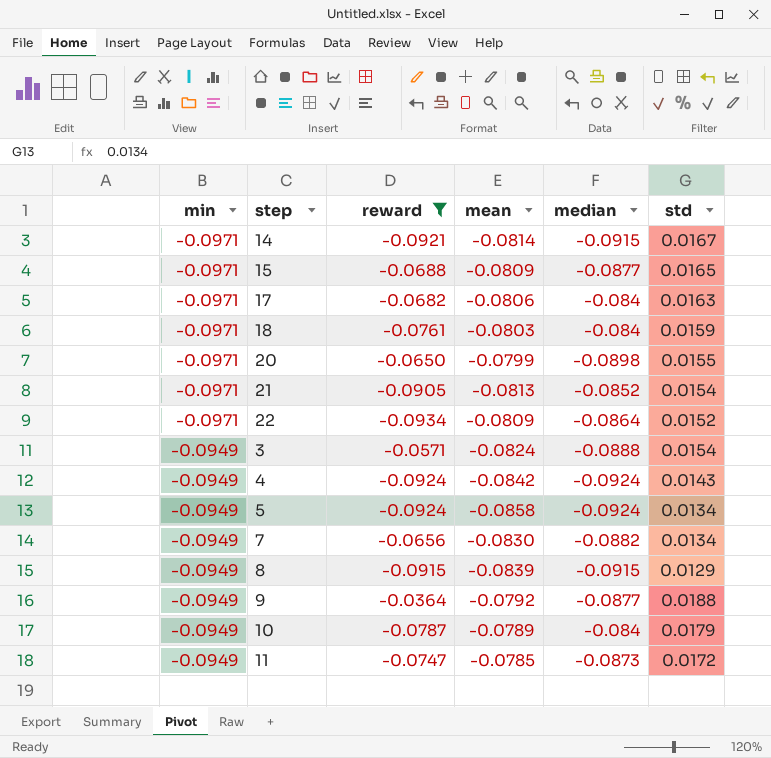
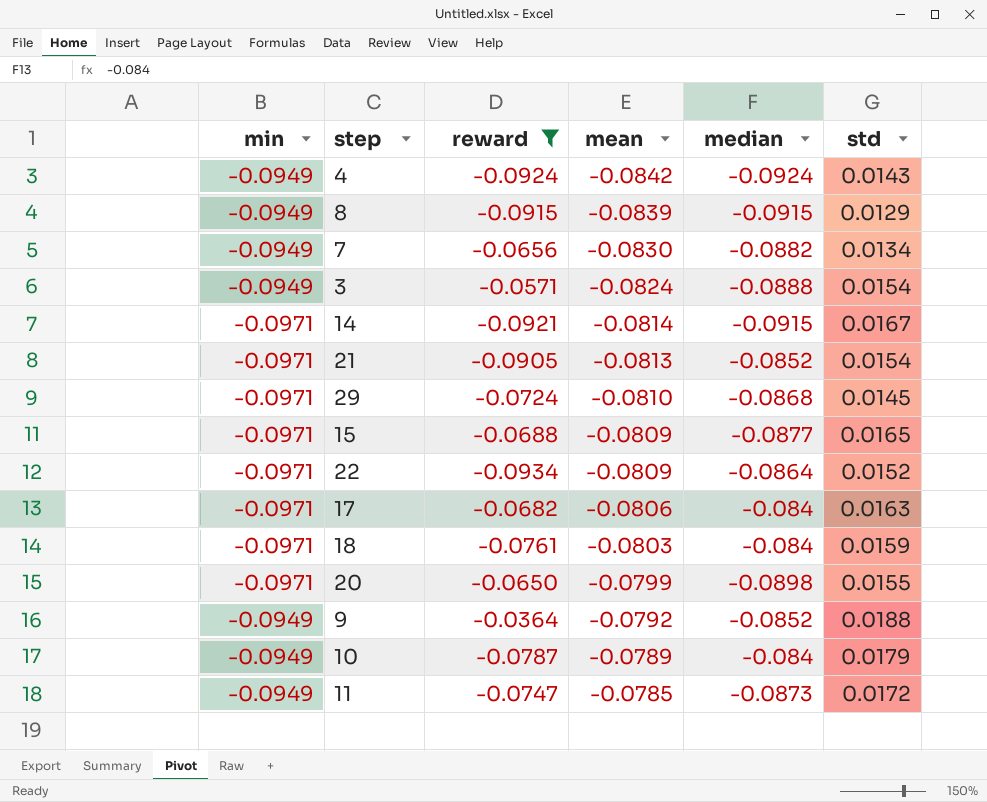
row order: min ascending -> mean ascending
row 5: -0.0949 | -0.0924 | -0.0858 | -0.0924 | 0.0134 -> none
row 29: none -> -0.0971 | -0.0724 | -0.0810 | -0.0868 | 0.0145
9 | median: -0.0877 -> -0.0852

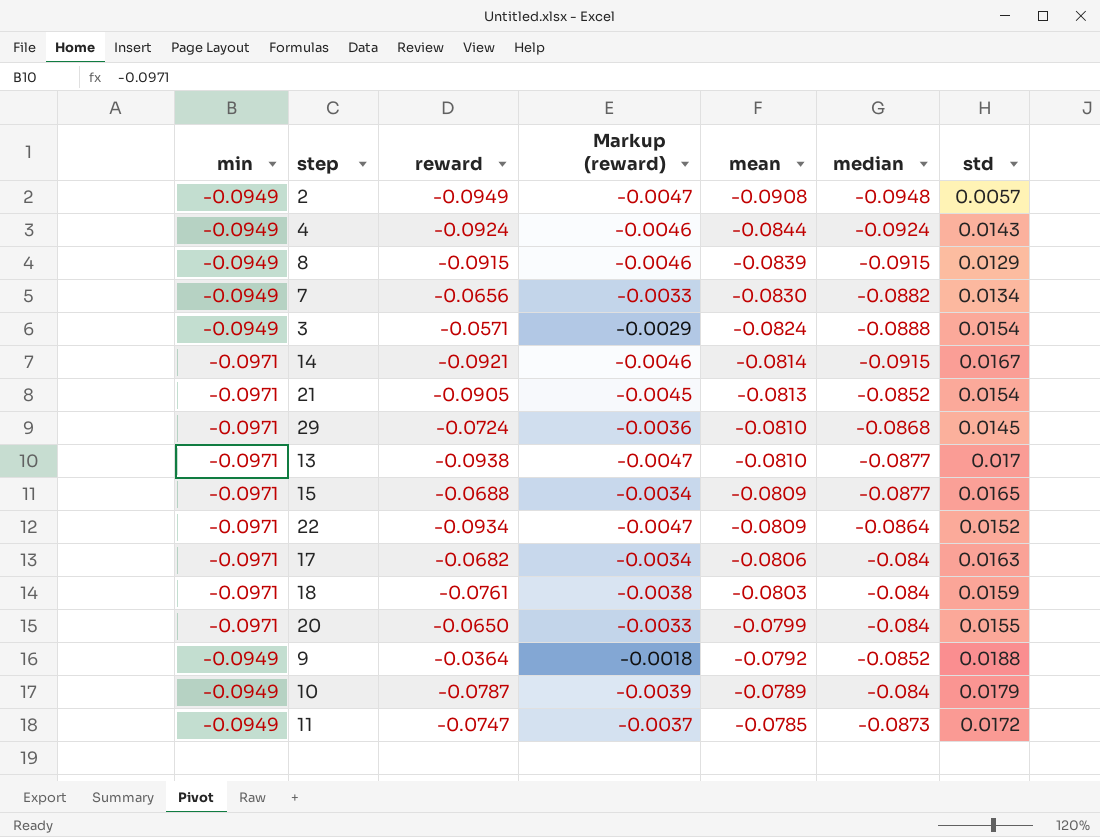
filter: reward >= -0.0934 -> none
column Markup (reward) | formula: none -> [reward] * 0.05
4 | mean: -0.0842 -> -0.0844
20 | median: -0.0898 -> -0.084

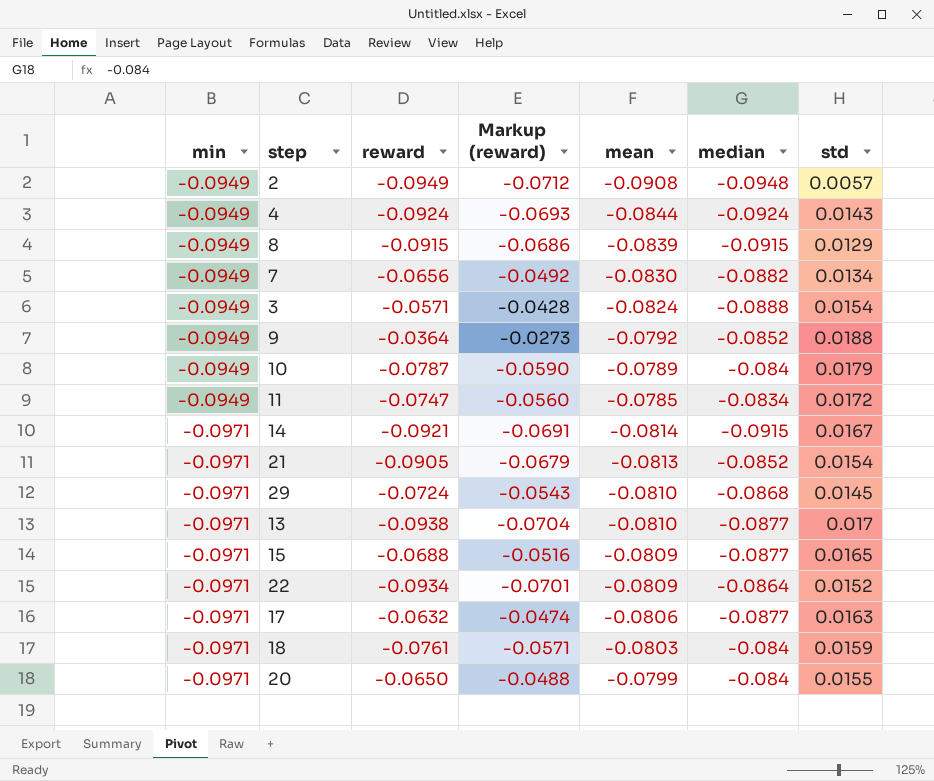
row order: mean ascending -> min descending
column Markup (reward) | formula: [reward] * 0.05 -> [reward] * 0.75
11 | median: -0.0873 -> -0.0834
17 | reward: -0.0682 -> -0.0632
17 | median: -0.084 -> -0.0877

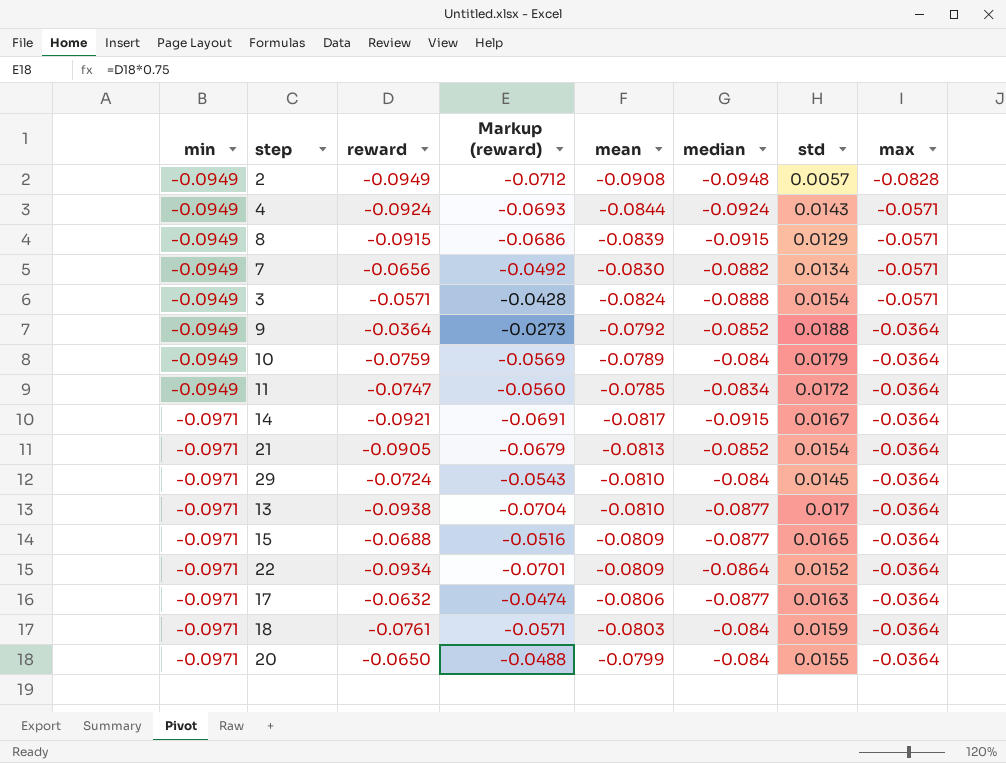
column max | position: none -> 8
10 | reward: -0.0787 -> -0.0759
10 | Markup (reward): -0.0590 -> -0.0569
14 | mean: -0.0814 -> -0.0817
29 | median: -0.0868 -> -0.084

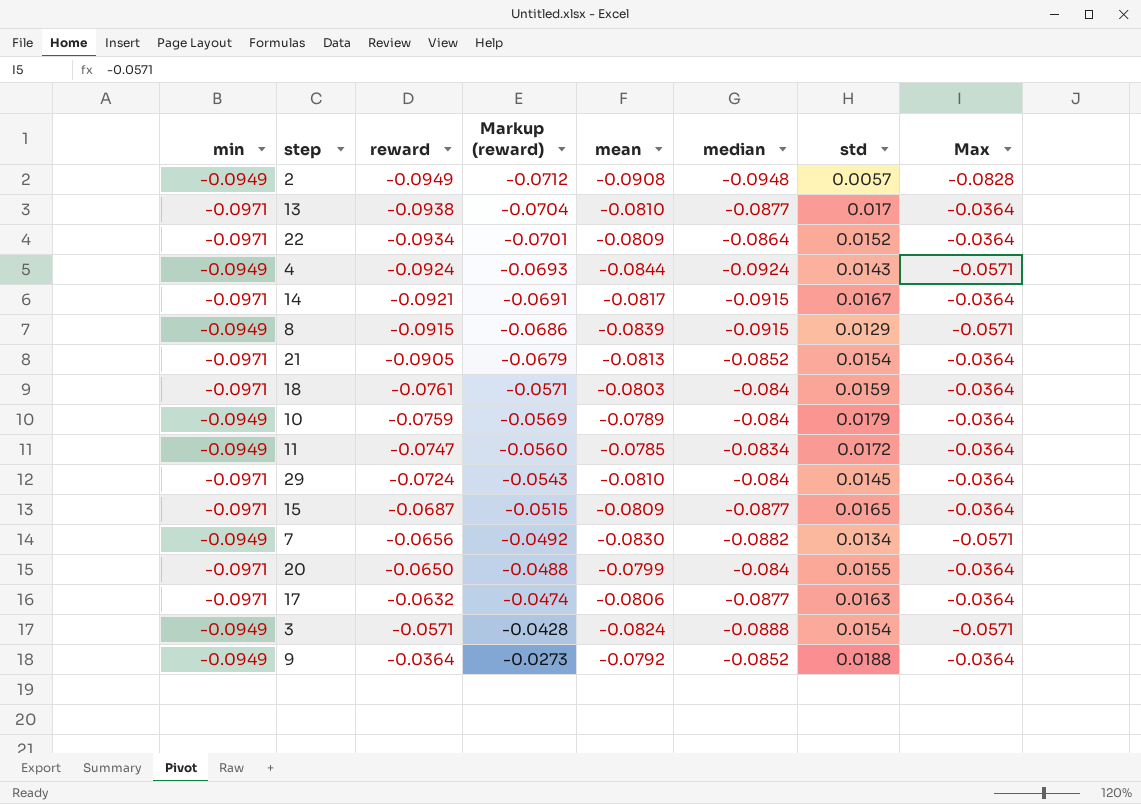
row order: min descending -> reward ascending
column name: max -> Max
15 | reward: -0.0688 -> -0.0687
15 | Markup (reward): -0.0516 -> -0.0515

